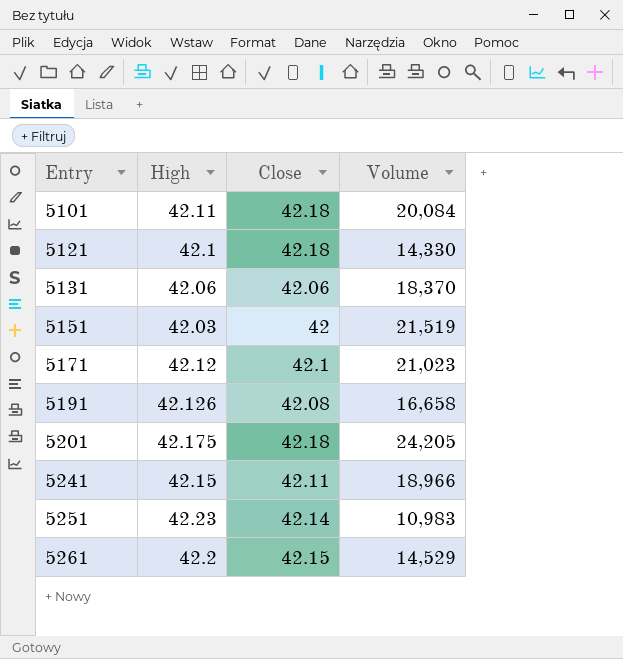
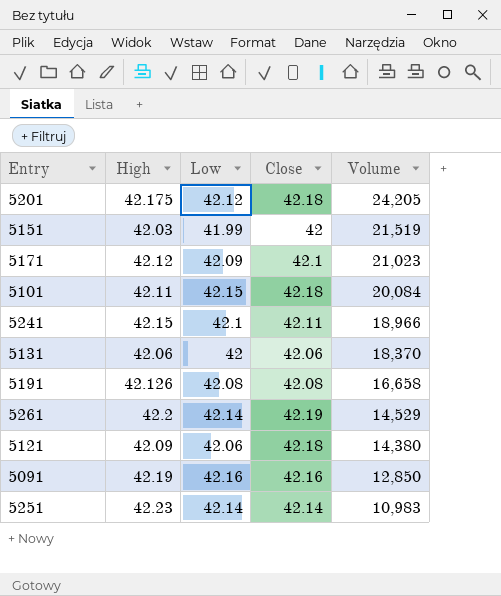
row order: Entry ascending -> Volume descending
column Low | position: none -> 3
5261 | Close: 42.15 -> 42.19
5121 | High: 42.1 -> 42.09
5121 | Volume: 14,330 -> 14,380
row 5091: none -> 42.19 | 42.16 | 42.16 | 12,850

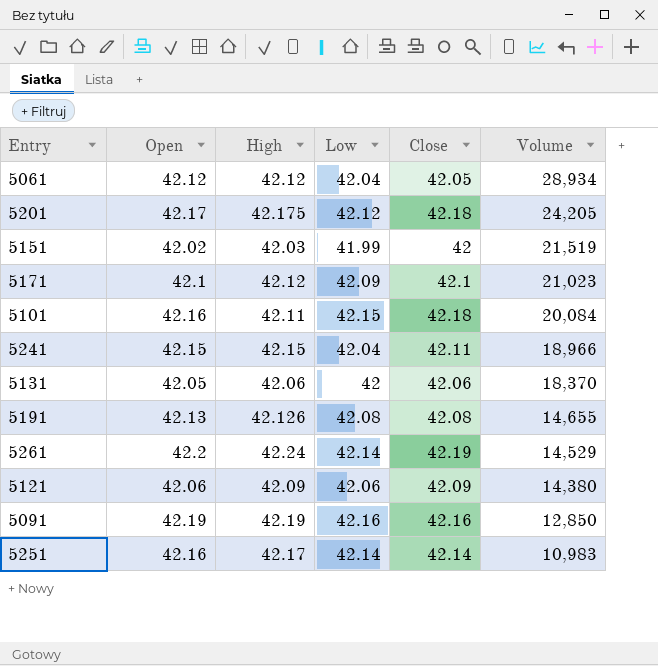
column Open | position: none -> 2
row 5061: none -> 42.12 | 42.12 | 42.04 | 42.05 | 28,934
5241 | Low: 42.1 -> 42.04
5191 | Volume: 16,658 -> 14,655
5261 | High: 42.2 -> 42.24
5121 | Close: 42.18 -> 42.09
5251 | High: 42.23 -> 42.17

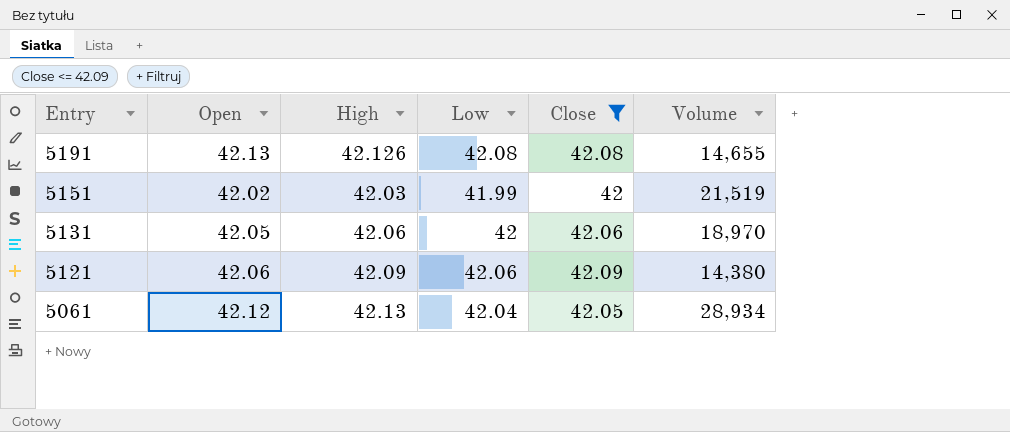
filter: none -> Close <= 42.09
row order: Volume descending -> Entry descending
5131 | Volume: 18,370 -> 18,970
5061 | High: 42.12 -> 42.13

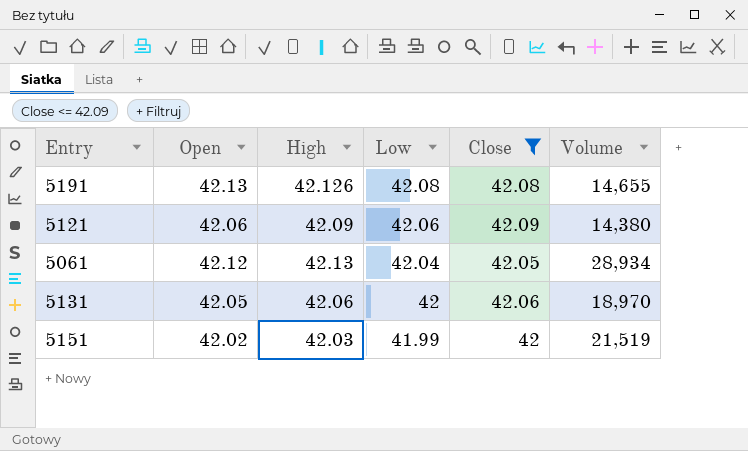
row order: Entry descending -> Low descending

